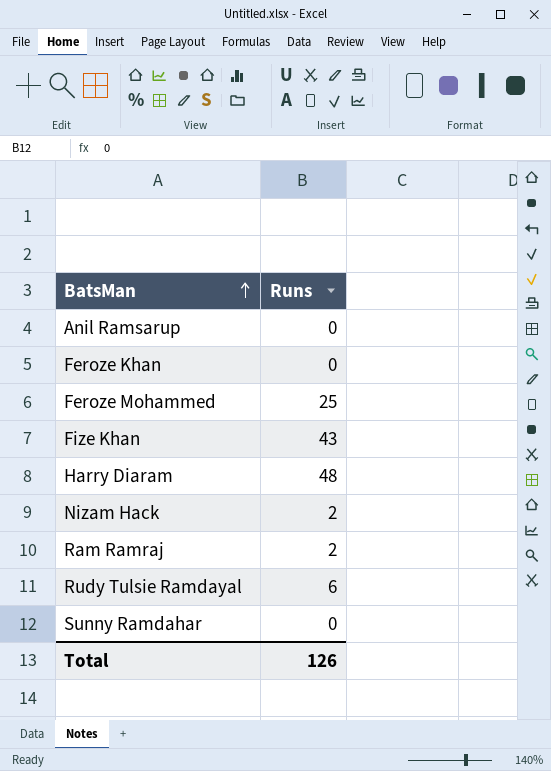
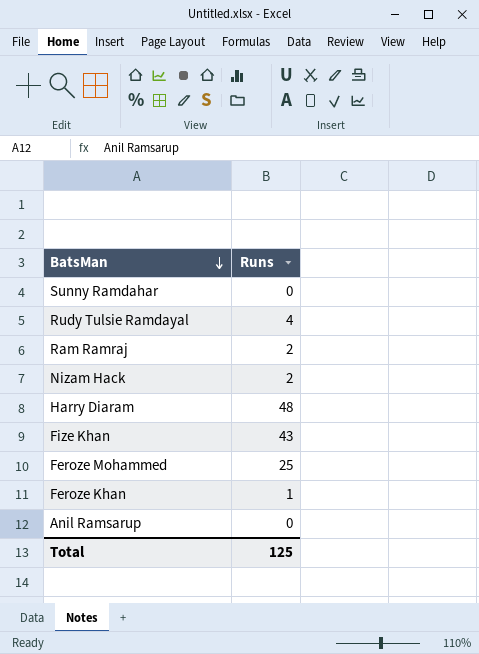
row order: BatsMan ascending -> BatsMan descending
Rudy Tulsie Ramdayal | Runs: 6 -> 4
Feroze Khan | Runs: 0 -> 1
Total | Runs: 126 -> 125

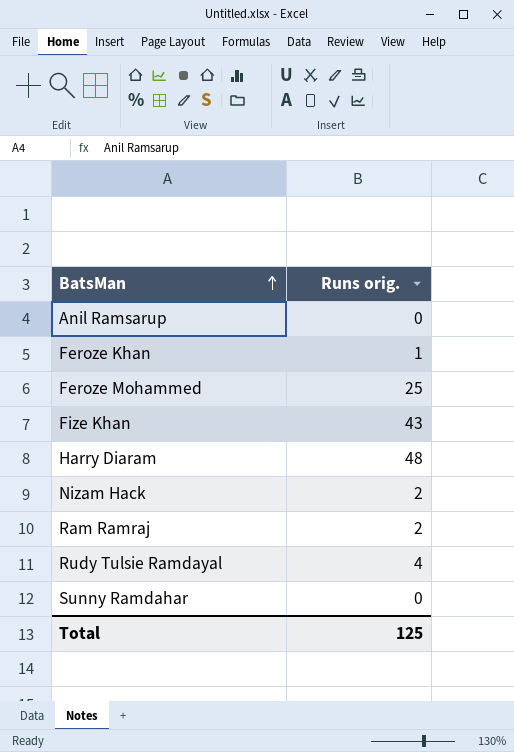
row order: BatsMan descending -> BatsMan ascending
column name: Runs -> Runs orig.

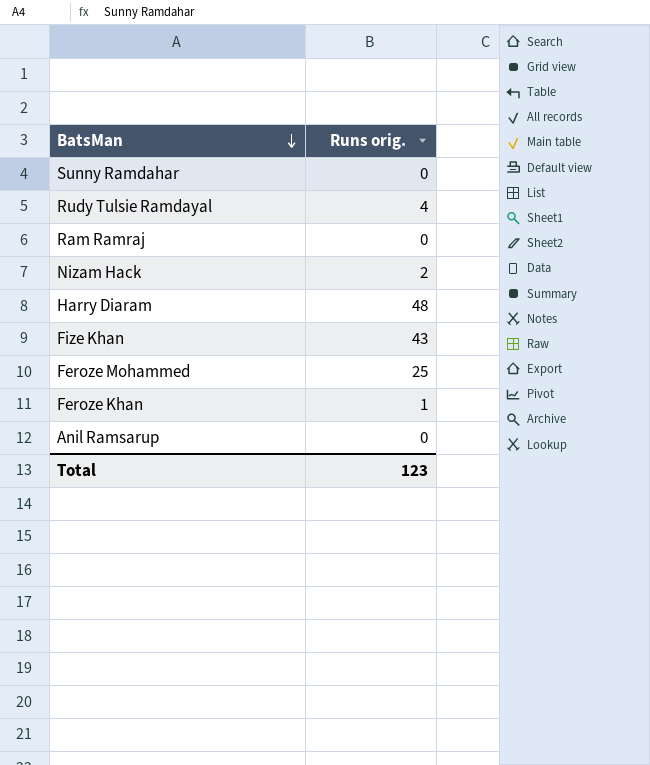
row order: BatsMan ascending -> BatsMan descending
Ram Ramraj | Runs orig.: 2 -> 0
Total | Runs orig.: 125 -> 123

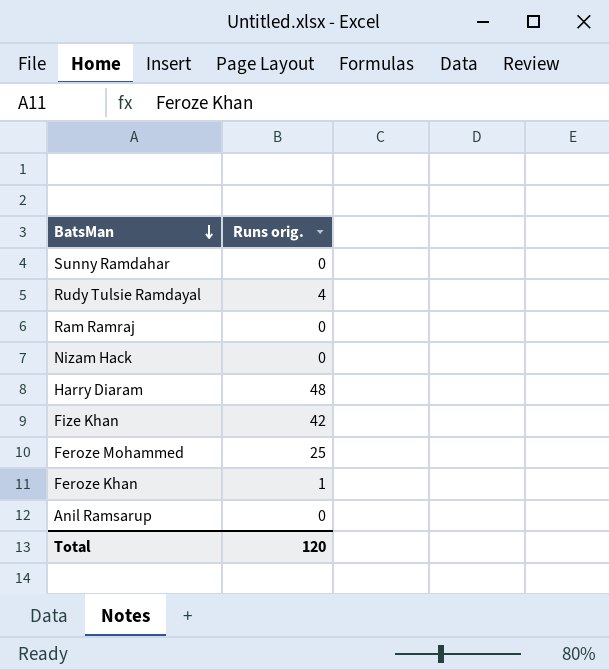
Nizam Hack | Runs orig.: 2 -> 0
Fize Khan | Runs orig.: 43 -> 42
Total | Runs orig.: 123 -> 120

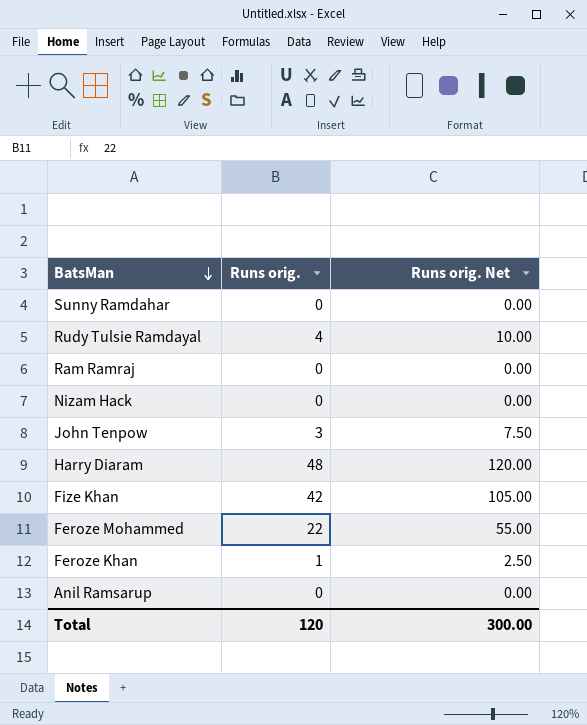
column Runs orig. Net | formula: none -> [Runs orig.] * 2.5
row John Tenpow: none -> 3 | 7.50
Feroze Mohammed | Runs orig.: 25 -> 22

